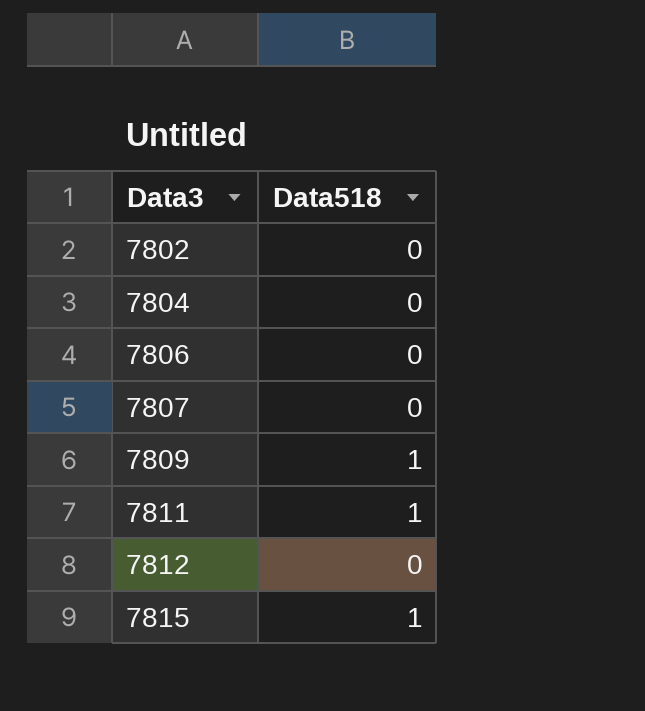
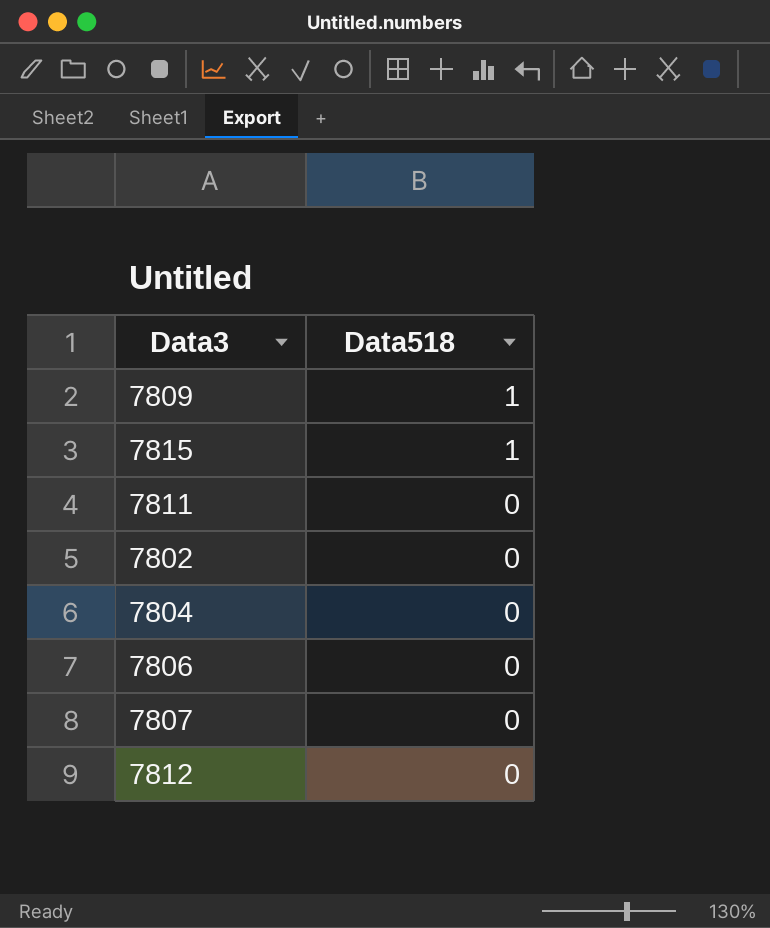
row order: Data3 ascending -> Data518 descending
7811 | Data518: 1 -> 0

